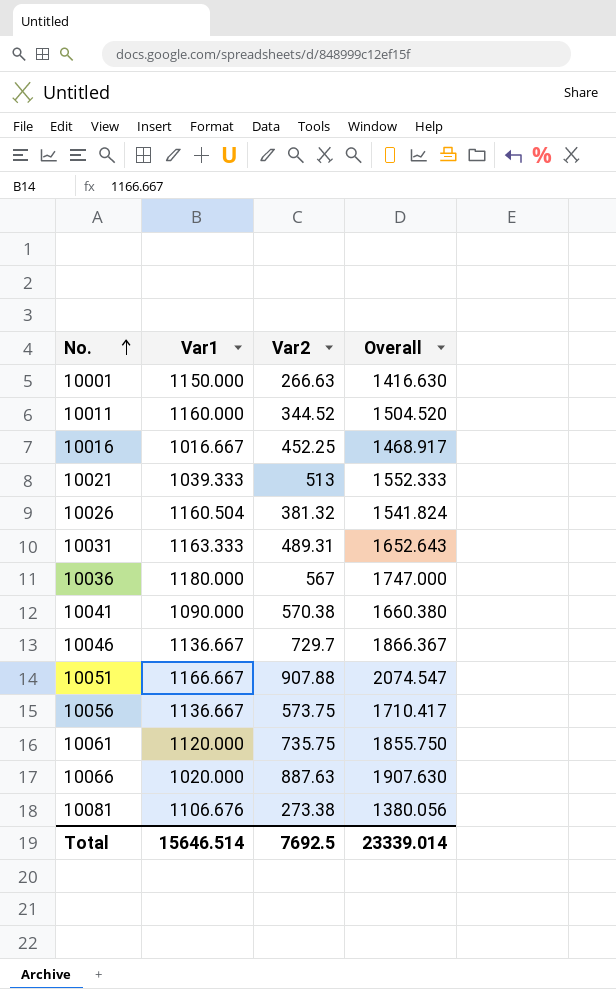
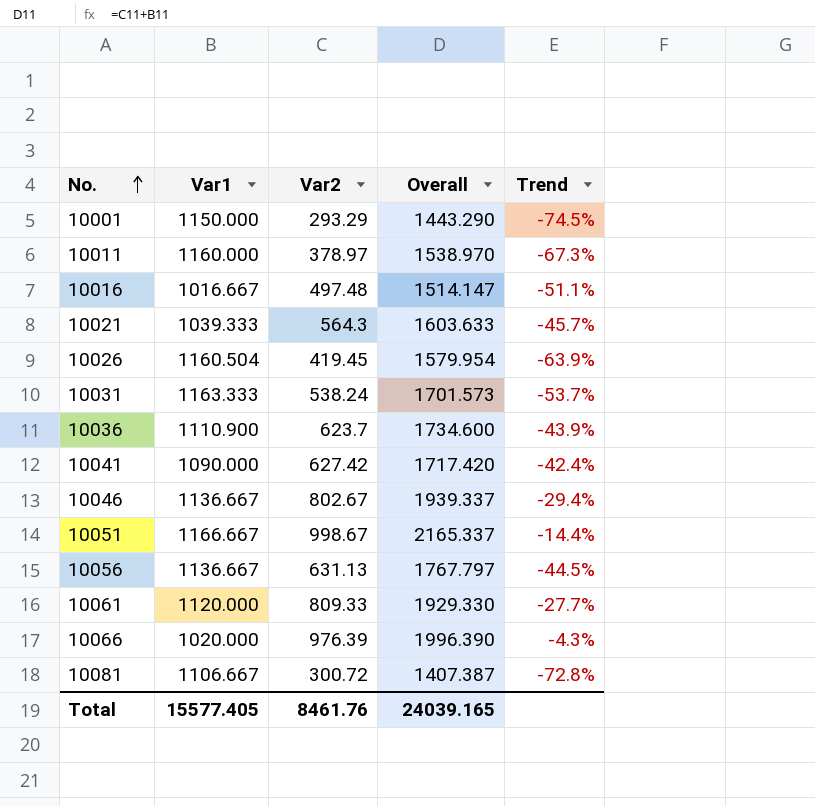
column Trend | formula: none -> ([Var2] - [Var1]) / [Var1]
10001 | Var2: 266.63 -> 293.29
10001 | Overall: 1416.630 -> 1443.290
10011 | Var2: 344.52 -> 378.97
10011 | Overall: 1504.520 -> 1538.970
10016 | Var2: 452.25 -> 497.48
10016 | Overall: 1468.917 -> 1514.147
10021 | Var2: 513 -> 564.3
10021 | Overall: 1552.333 -> 1603.633
10026 | Var2: 381.32 -> 419.45
10026 | Overall: 1541.824 -> 1579.954
10031 | Var2: 489.31 -> 538.24
10031 | Overall: 1652.643 -> 1701.573
10036 | Var1: 1180.000 -> 1110.900
10036 | Var2: 567 -> 623.7
10036 | Overall: 1747.000 -> 1734.600
10041 | Var2: 570.38 -> 627.42
10041 | Overall: 1660.380 -> 1717.420
10046 | Var2: 729.7 -> 802.67
10046 | Overall: 1866.367 -> 1939.337
10051 | Var2: 907.88 -> 998.67
10051 | Overall: 2074.547 -> 2165.337
10056 | Var2: 573.75 -> 631.13
10056 | Overall: 1710.417 -> 1767.797
10061 | Var2: 735.75 -> 809.33
10061 | Overall: 1855.750 -> 1929.330
10066 | Var2: 887.63 -> 976.39
10066 | Overall: 1907.630 -> 1996.390
10081 | Var1: 1106.676 -> 1106.667
10081 | Var2: 273.38 -> 300.72
10081 | Overall: 1380.056 -> 1407.387
Total | Var1: 15646.514 -> 15577.405
Total | Var2: 7692.5 -> 8461.76
Total | Overall: 23339.014 -> 24039.165

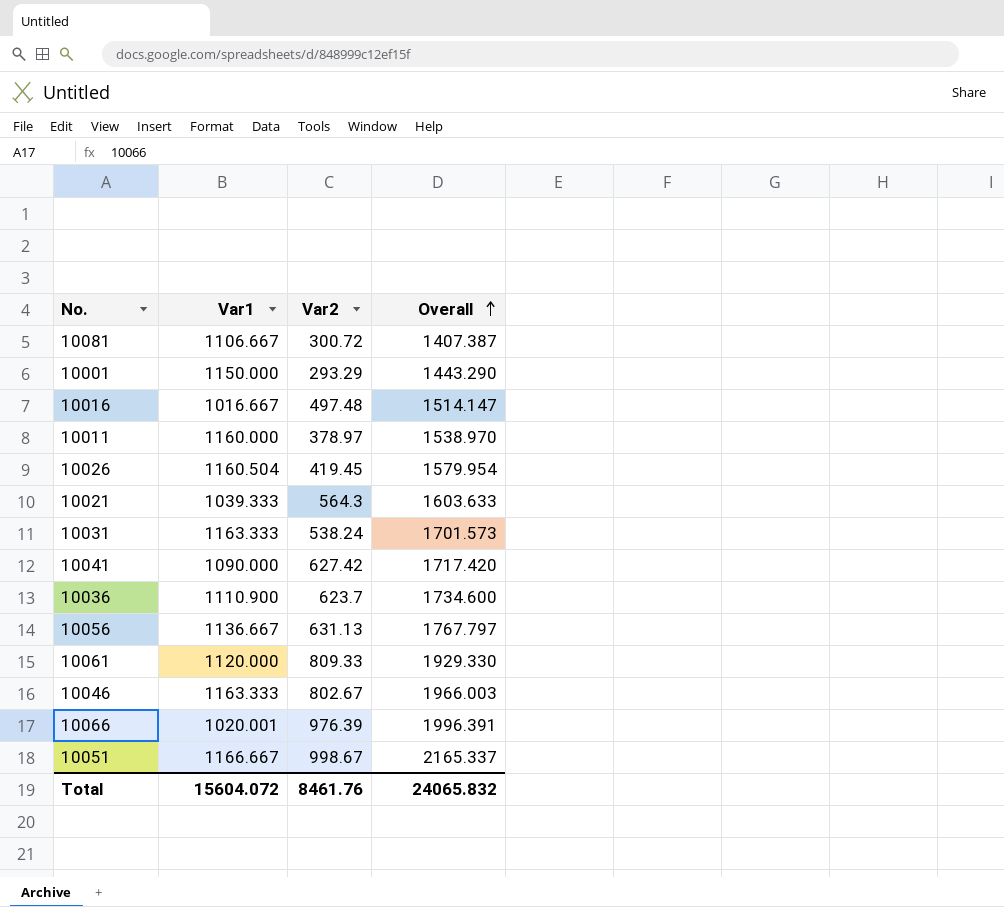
row order: No. ascending -> Overall ascending
column Trend | formula: ([Var2] - [Var1]) / [Var1] -> none
10046 | Var1: 1136.667 -> 1163.333
10046 | Overall: 1939.337 -> 1966.003
10066 | Var1: 1020.000 -> 1020.001
10066 | Overall: 1996.390 -> 1996.391
Total | Var1: 15577.405 -> 15604.072
Total | Overall: 24039.165 -> 24065.832

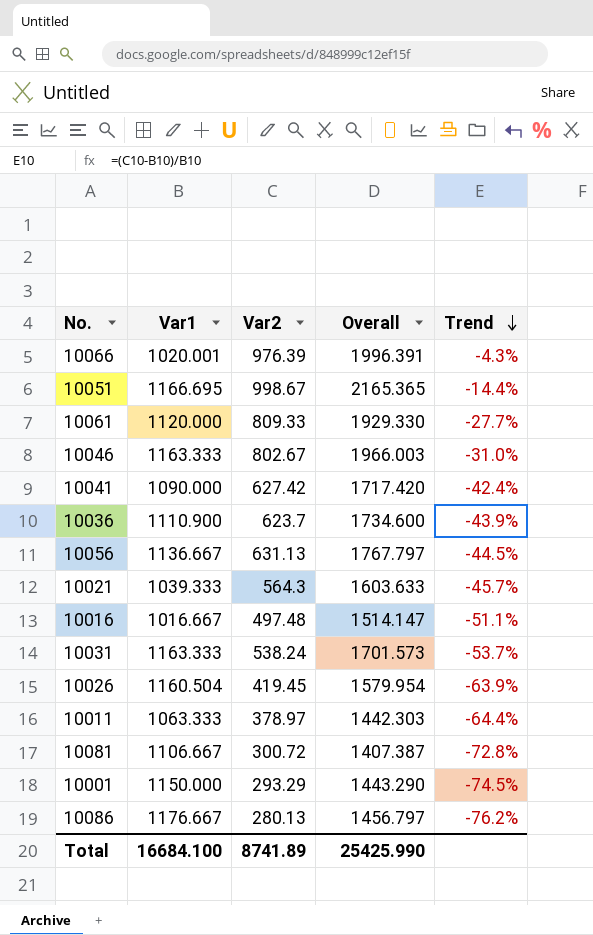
row order: Overall ascending -> Trend descending
column Trend | formula: none -> ([Var2] - [Var1]) / [Var1]
10051 | Var1: 1166.667 -> 1166.695
10051 | Overall: 2165.337 -> 2165.365
10011 | Var1: 1160.000 -> 1063.333
10011 | Overall: 1538.970 -> 1442.303
row 10086: none -> 1176.667 | 280.13 | 1456.797 | -76.2%
Total | Var1: 15604.072 -> 16684.100
Total | Var2: 8461.76 -> 8741.89
Total | Overall: 24065.832 -> 25425.990

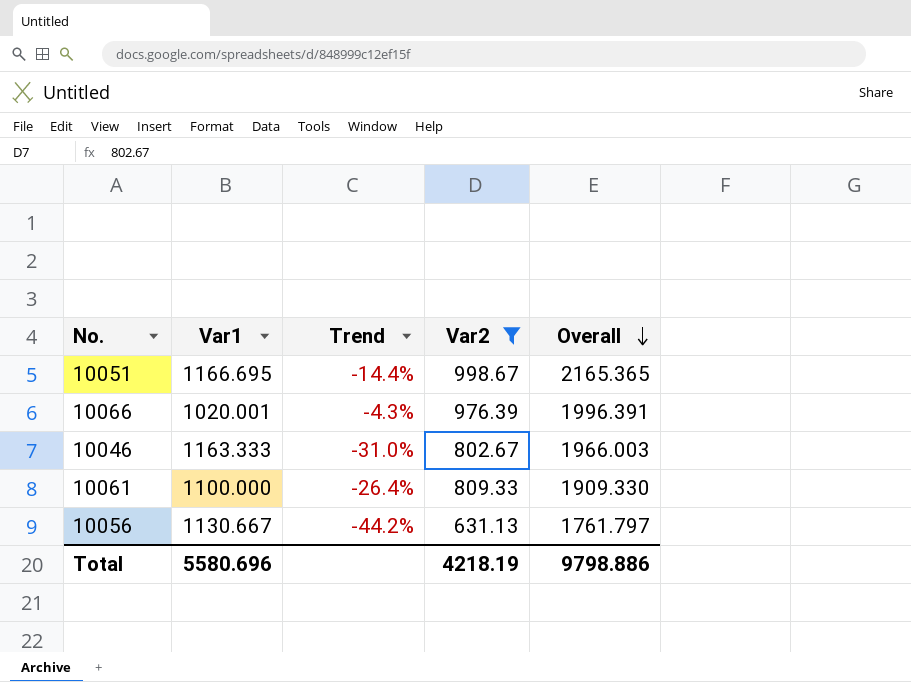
filter: none -> Var2 >= 631.13
row order: Trend descending -> Overall descending
column Trend | position: 5 -> 3
10061 | Var1: 1120.000 -> 1100.000
10061 | Trend: -27.7% -> -26.4%
10061 | Overall: 1929.330 -> 1909.330
10056 | Var1: 1136.667 -> 1130.667
10056 | Trend: -44.5% -> -44.2%
10056 | Overall: 1767.797 -> 1761.797
Total | Var1: 16684.100 -> 5580.696
Total | Var2: 8741.89 -> 4218.19
Total | Overall: 25425.990 -> 9798.886

